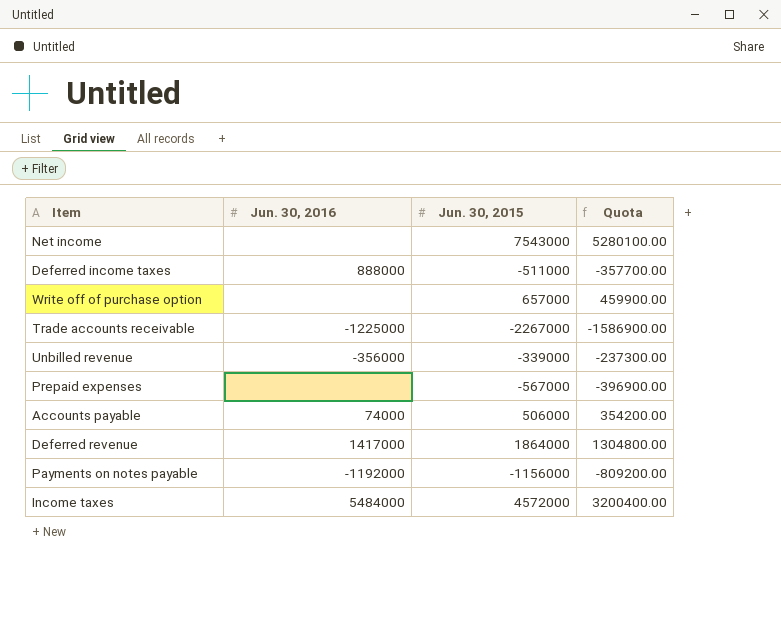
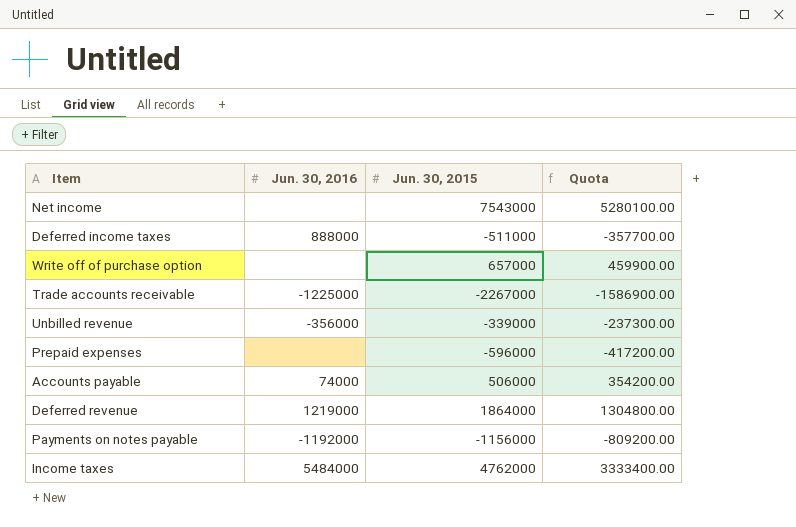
Prepaid expenses | Jun. 30, 2015: -567000 -> -596000
Prepaid expenses | Quota: -396900.00 -> -417200.00
Deferred revenue | Jun. 30, 2016: 1417000 -> 1219000
Income taxes | Jun. 30, 2015: 4572000 -> 4762000
Income taxes | Quota: 3200400.00 -> 3333400.00

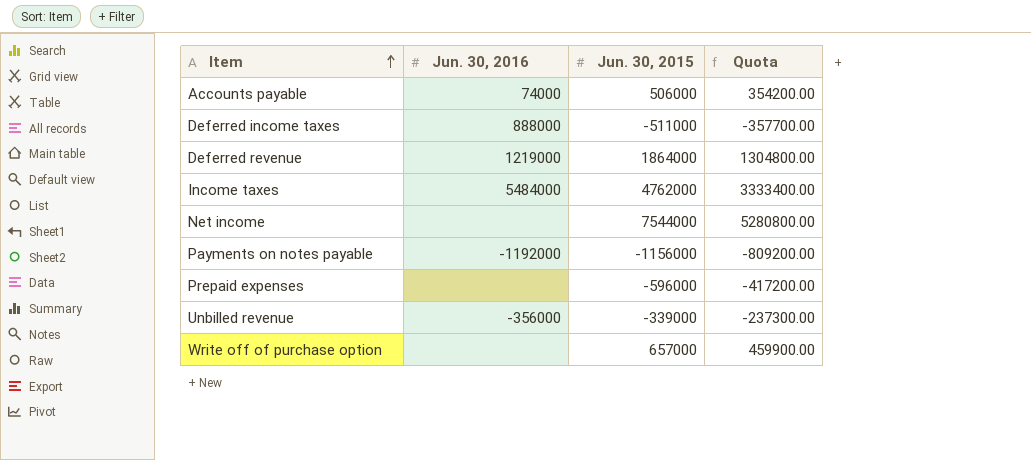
row order: none -> Item ascending
row Trade accounts receivable: -1225000 | -2267000 | -1586900.00 -> none
Net income | Jun. 30, 2015: 7543000 -> 7544000
Net income | Quota: 5280100.00 -> 5280800.00

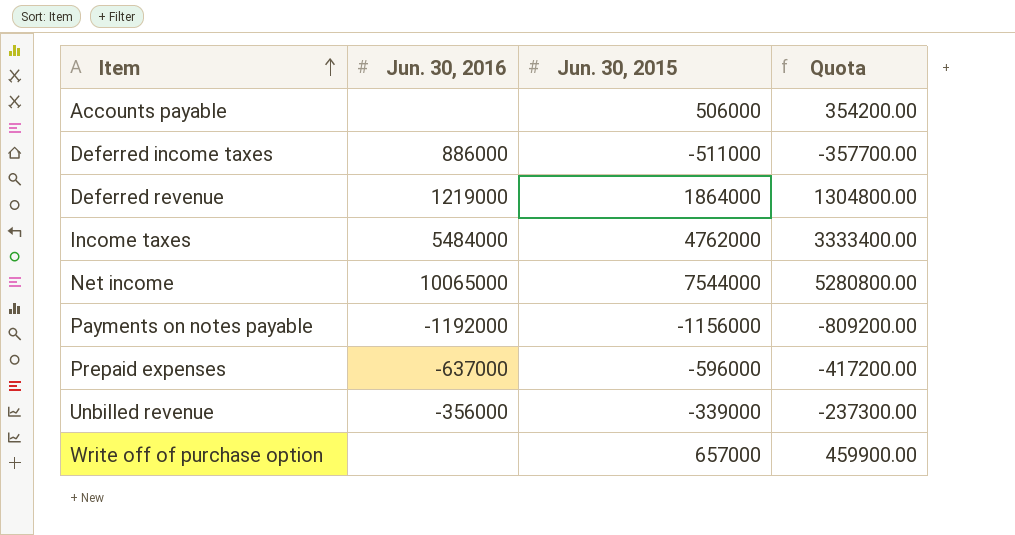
Accounts payable | Jun. 30, 2016: 74000 -> none
Deferred income taxes | Jun. 30, 2016: 888000 -> 886000
Net income | Jun. 30, 2016: none -> 10065000
Prepaid expenses | Jun. 30, 2016: none -> -637000

